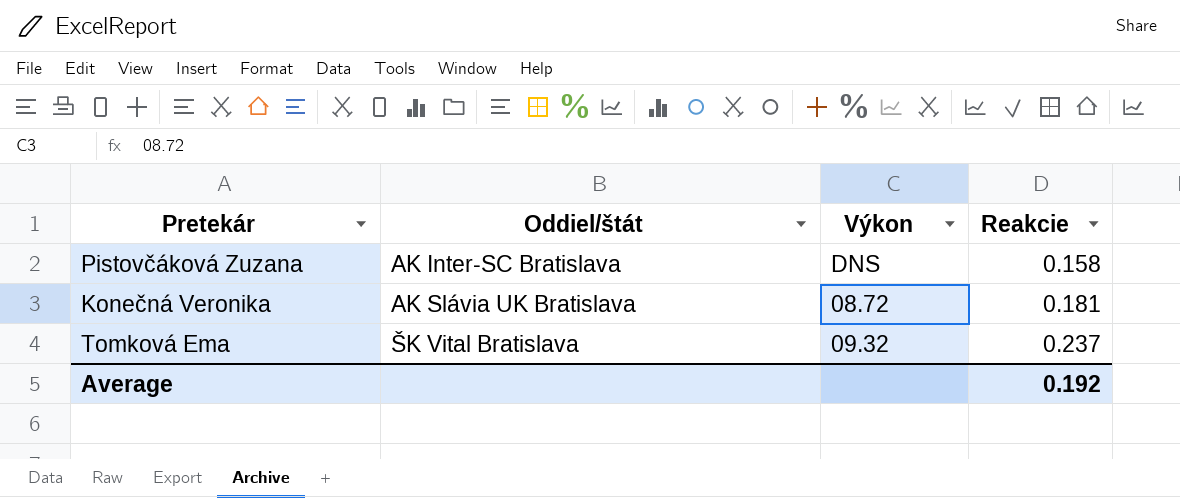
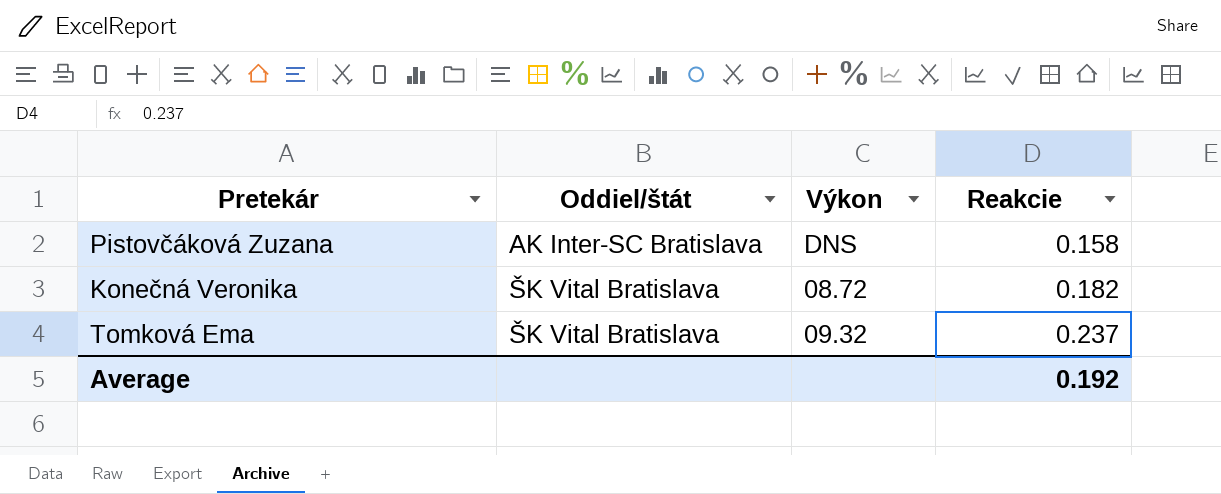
Konečná Veronika | Oddiel/štát: AK Slávia UK Bratislava -> ŠK Vital Bratislava
Konečná Veronika | Reakcie: 0.181 -> 0.182

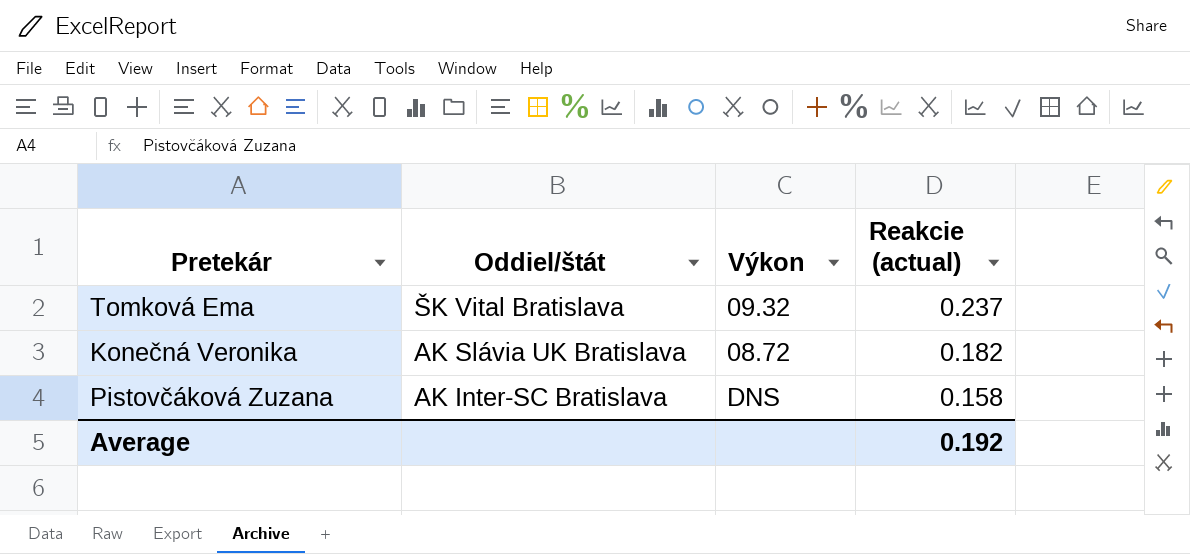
row order: Oddiel/štát ascending -> Oddiel/štát descending
column name: Reakcie -> Reakcie (actual)
Konečná Veronika | Oddiel/štát: ŠK Vital Bratislava -> AK Slávia UK Bratislava

